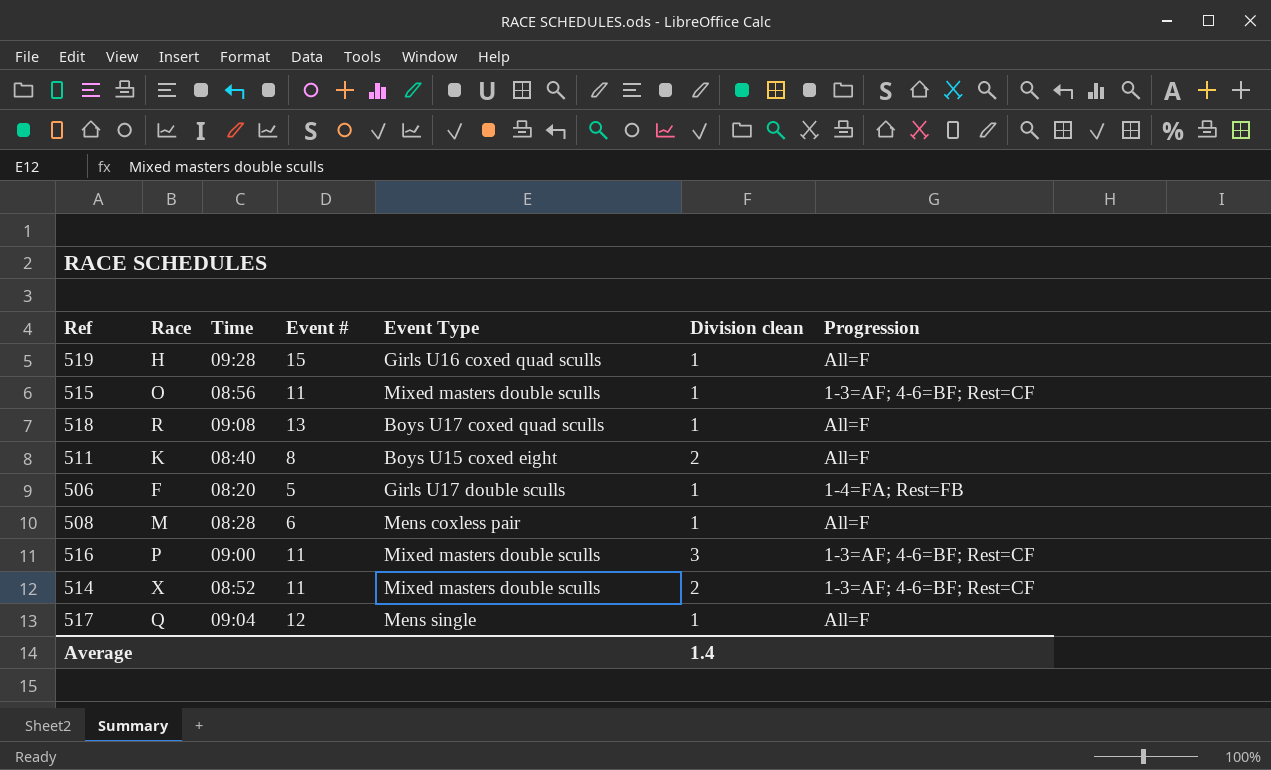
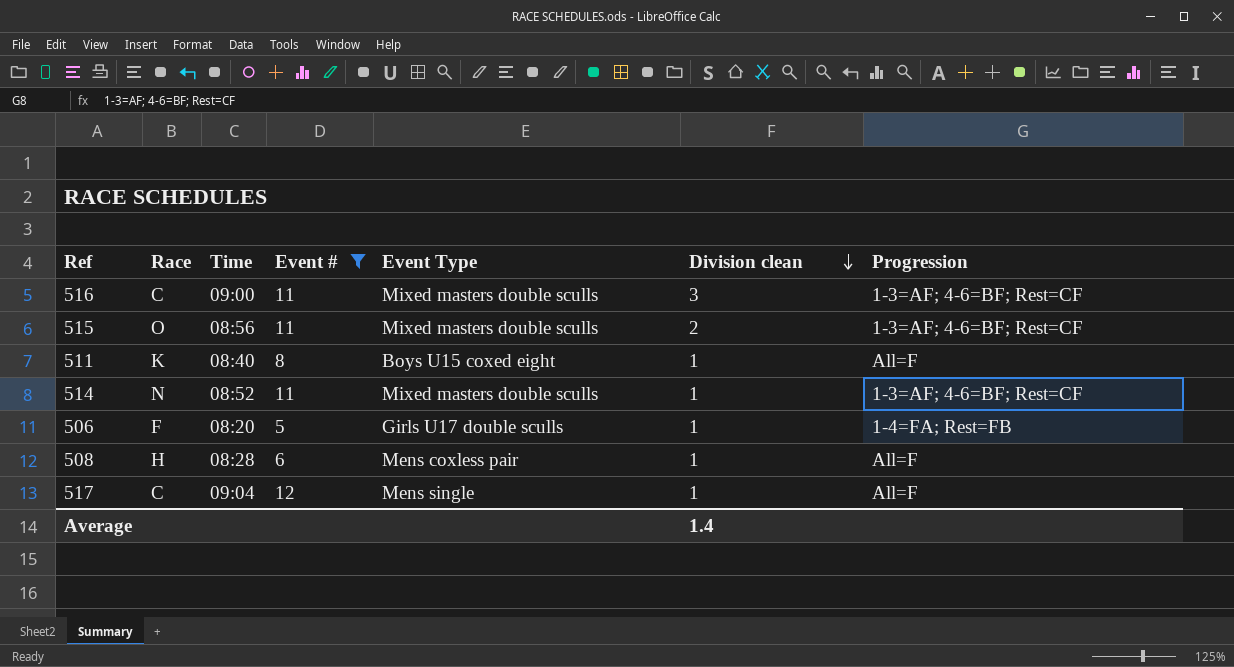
filter: none -> Event # <= 12
row order: none -> Division clean descending
516 | Race: P -> C
515 | Division clean: 1 -> 2
511 | Division clean: 2 -> 1
514 | Race: X -> N
514 | Division clean: 2 -> 1
508 | Race: M -> H
517 | Race: Q -> C

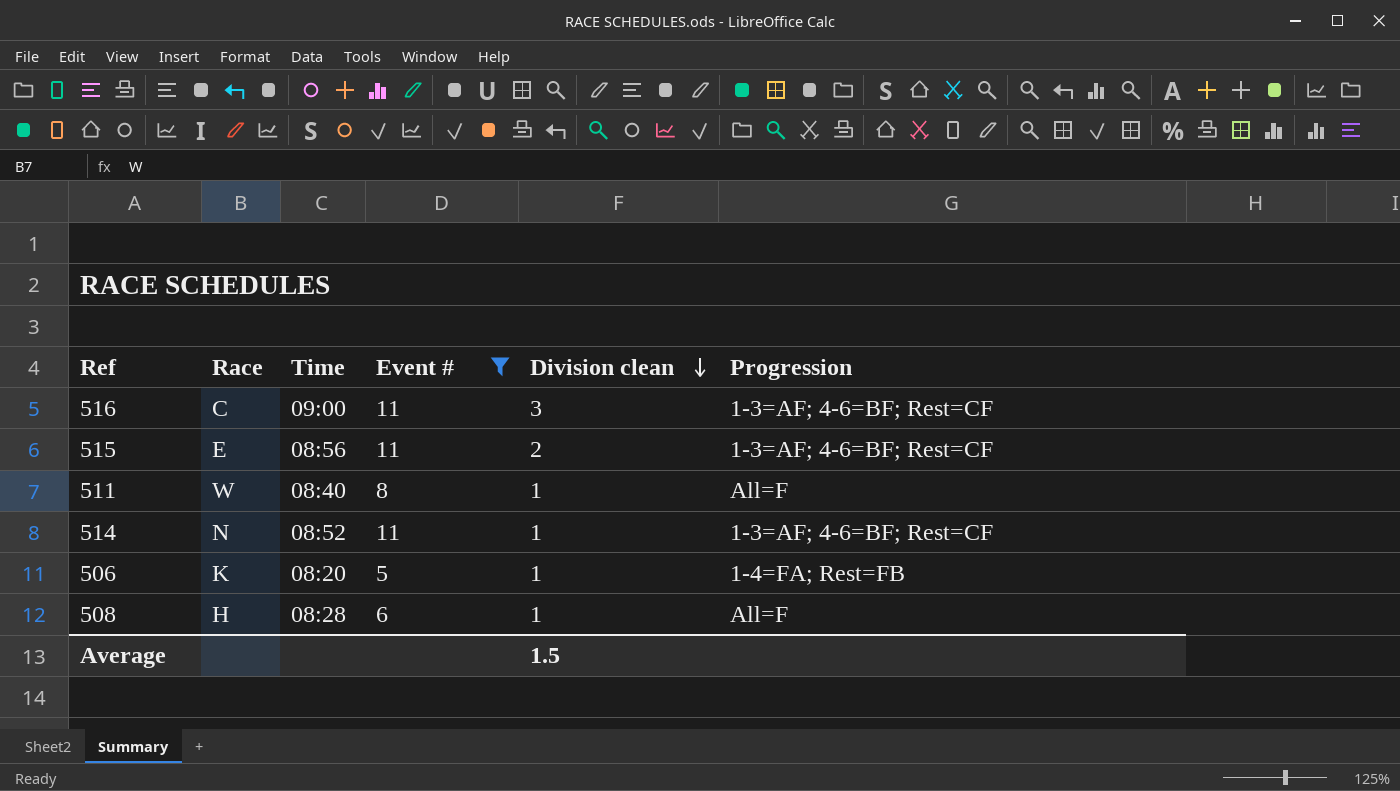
column Event Type | position: 5 -> none
row 517: C | 09:04 | 12 | Mens single | 1 | All=F -> none
515 | Race: O -> E
511 | Race: K -> W
506 | Race: F -> K
Average | Division clean: 1.4 -> 1.5

